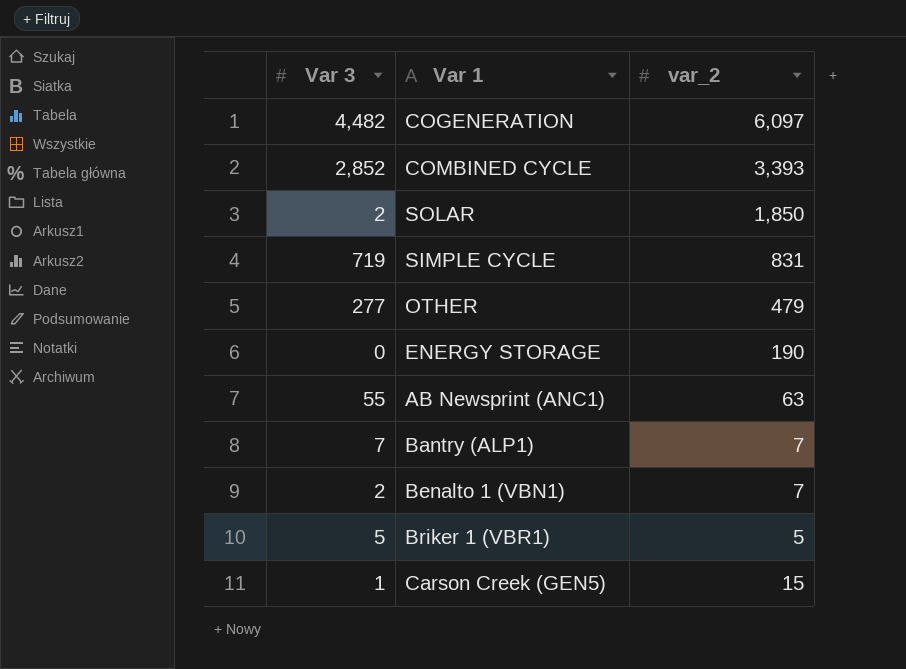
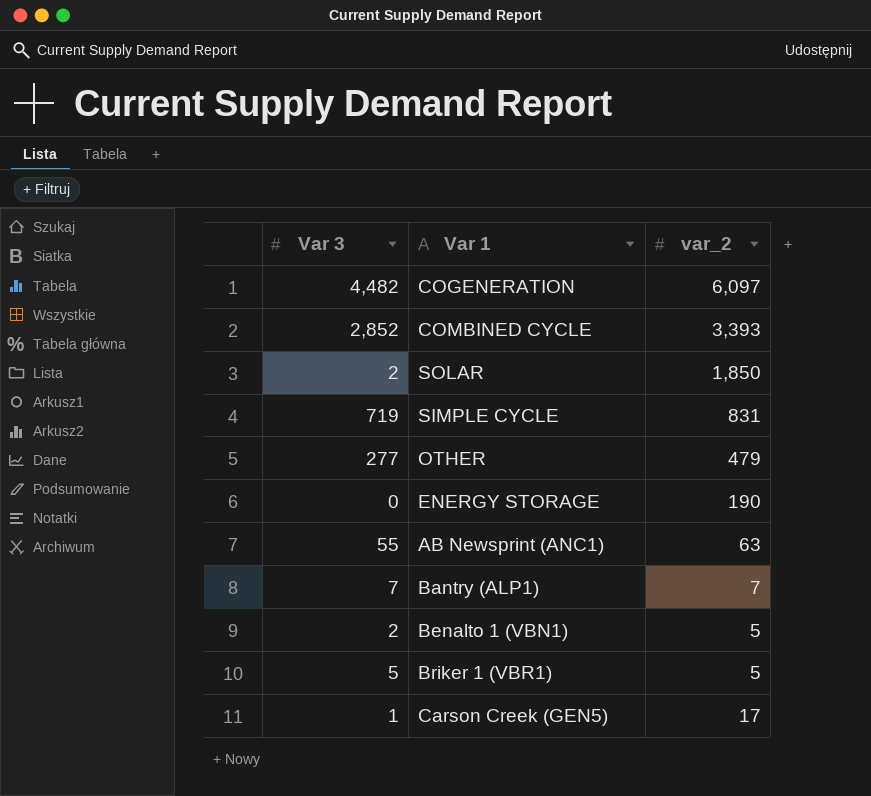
Benalto 1 (VBN1) | var_2: 7 -> 5
Carson Creek (GEN5) | var_2: 15 -> 17

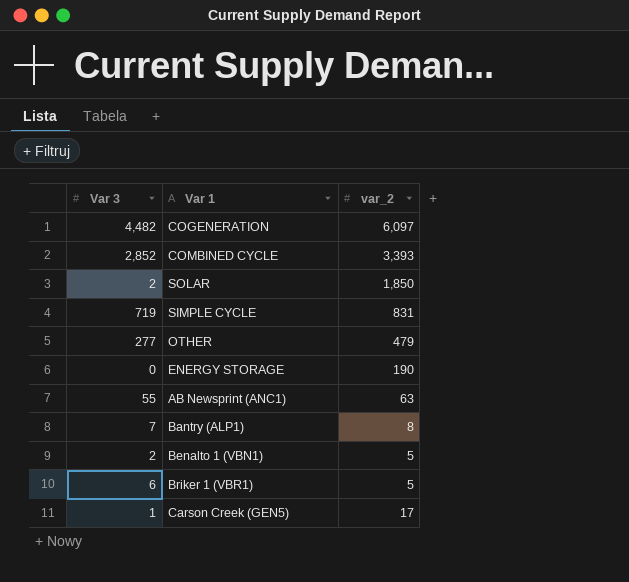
Bantry (ALP1) | var_2: 7 -> 8
Briker 1 (VBR1) | Var 3: 5 -> 6

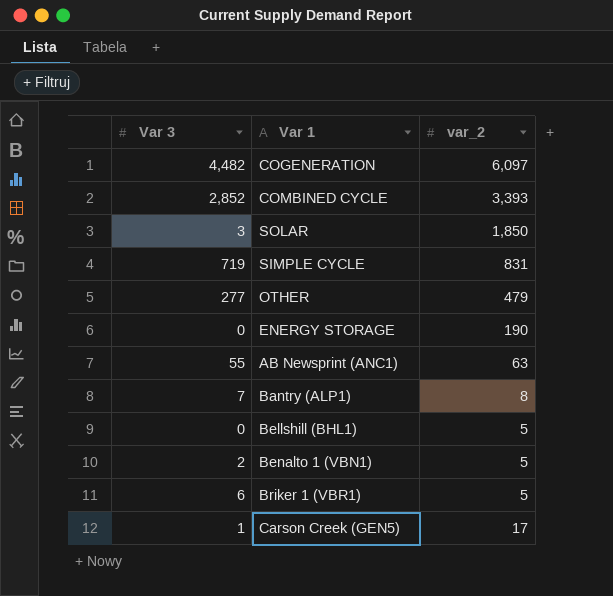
SOLAR | Var 3: 2 -> 3
row Bellshill (BHL1): none -> 0 | 5

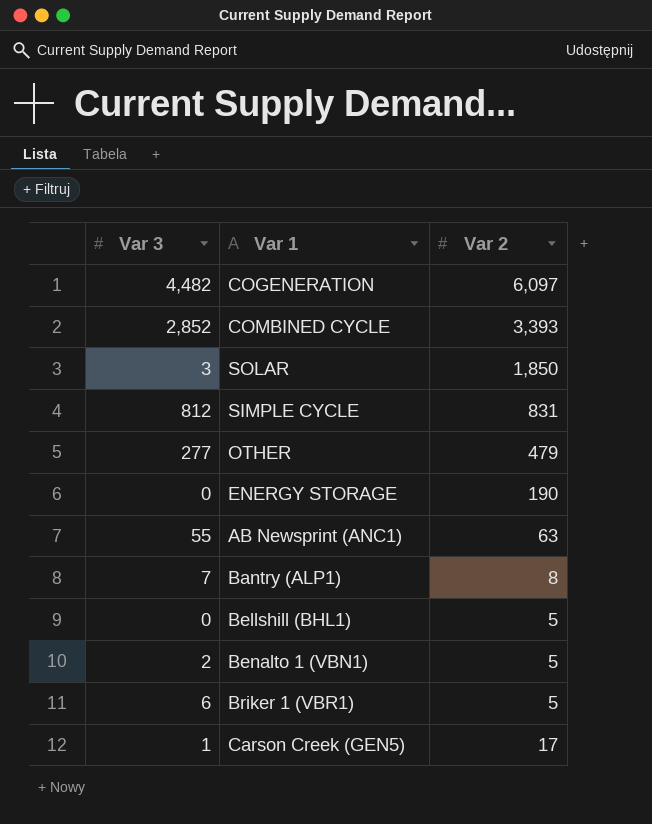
column name: var_2 -> Var 2
SIMPLE CYCLE | Var 3: 719 -> 812

